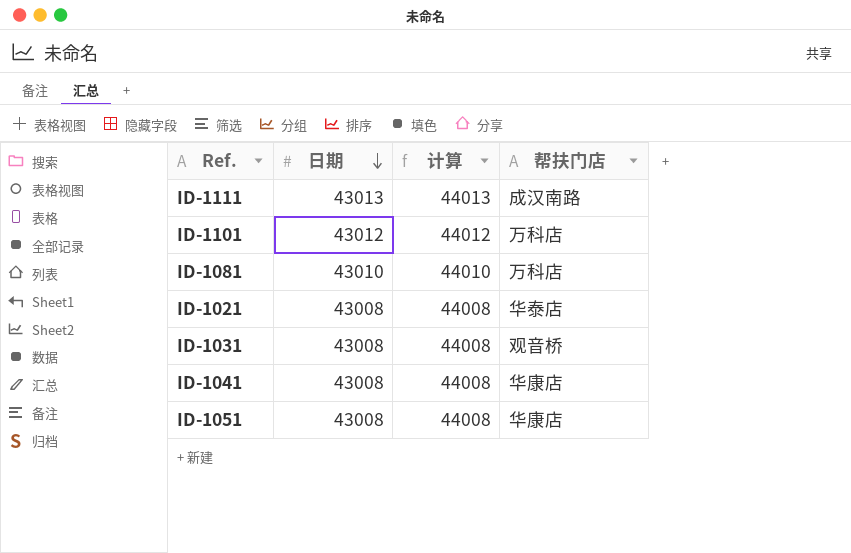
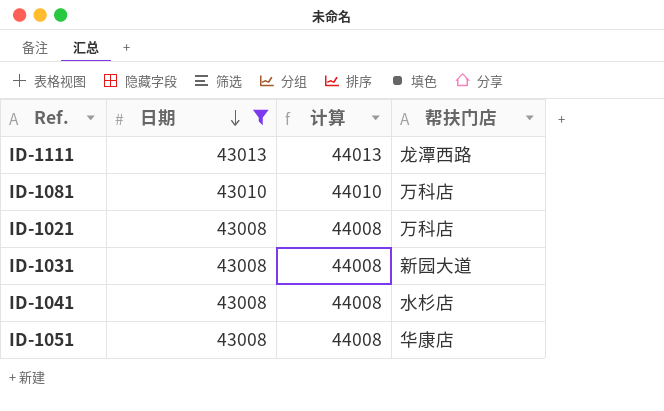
filter: none -> 日期 != 43012
ID-1111 | 帮扶门店: 成汉南路 -> 龙潭西路
ID-1021 | 帮扶门店: 华泰店 -> 万科店
ID-1031 | 帮扶门店: 观音桥 -> 新园大道
ID-1041 | 帮扶门店: 华康店 -> 水杉店

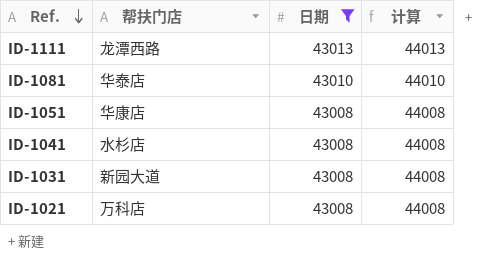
row order: 日期 descending -> Ref. descending
column 帮扶门店 | position: 4 -> 2
ID-1081 | 帮扶门店: 万科店 -> 华泰店

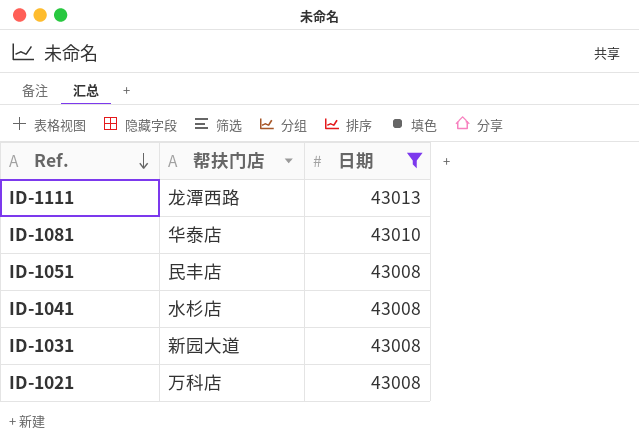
column 计算 | formula: [日期] + 1000 -> none
ID-1051 | 帮扶门店: 华康店 -> 民丰店

